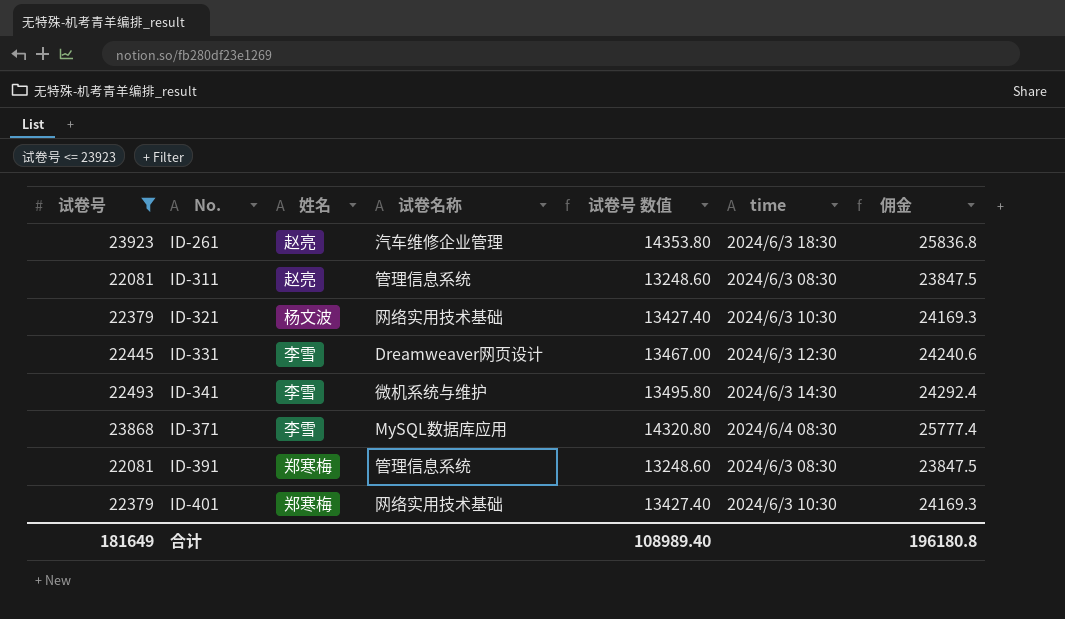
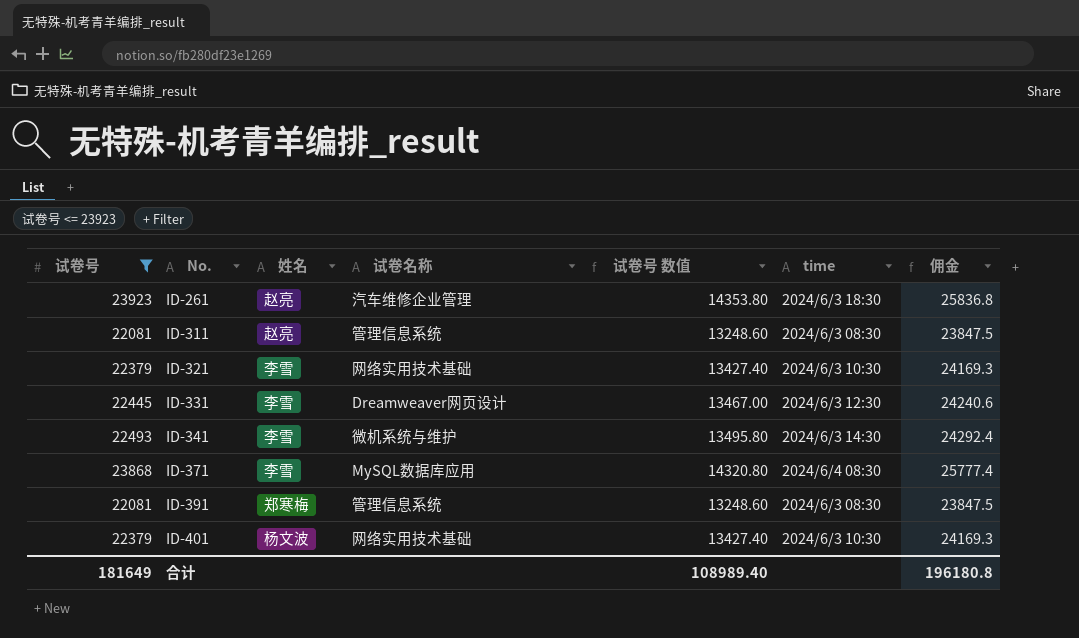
ID-321 | 姓名: 杨文波 -> 李雪
ID-401 | 姓名: 郑寒梅 -> 杨文波

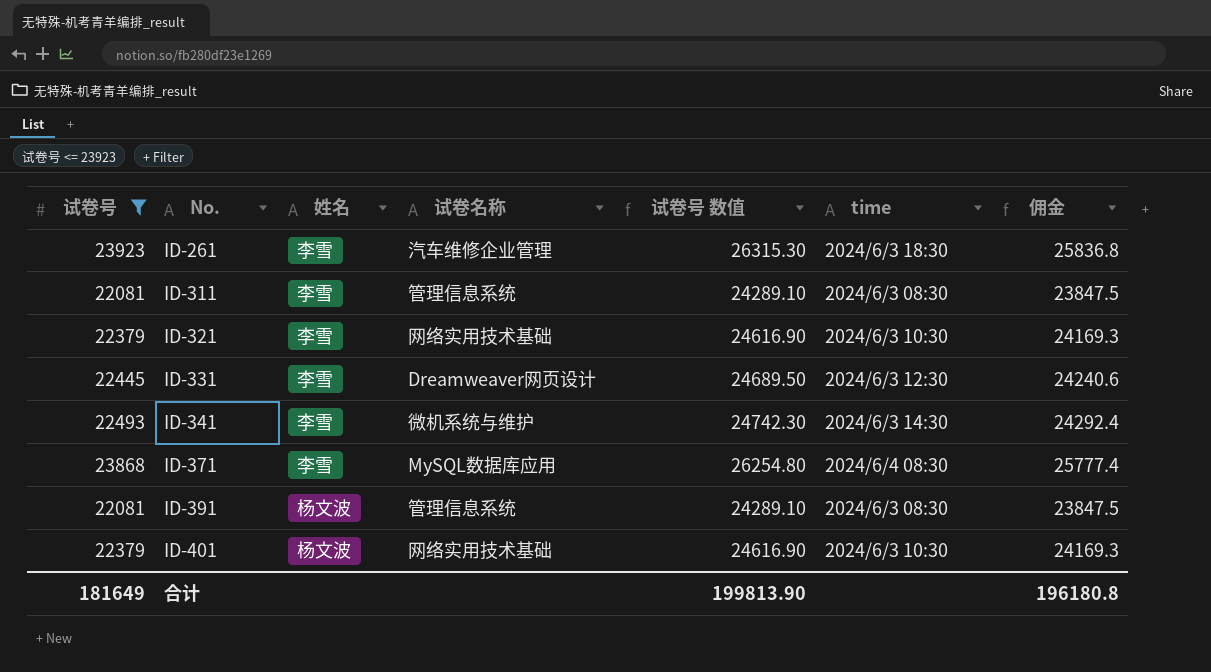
column 试卷号 数值 | formula: [试卷号] * 0.6 -> [试卷号] * 1.1
ID-261 | 姓名: 赵亮 -> 李雪
ID-311 | 姓名: 赵亮 -> 李雪
ID-391 | 姓名: 郑寒梅 -> 杨文波
合计 | 试卷号 数值: 108989.40 -> 199813.90

